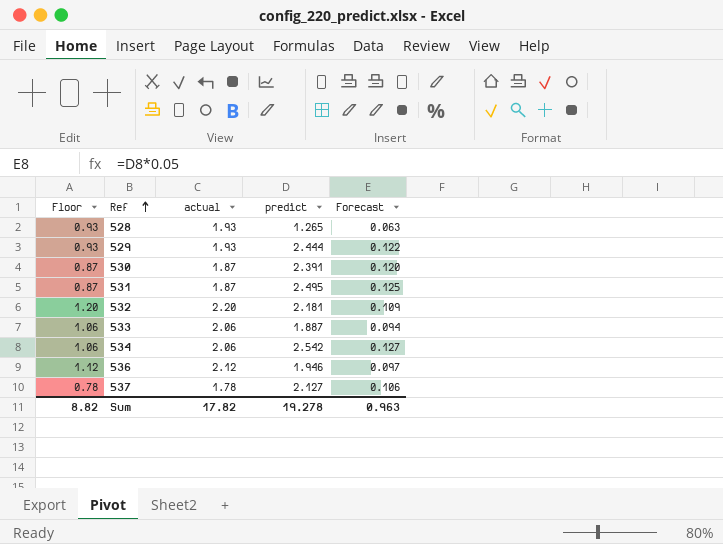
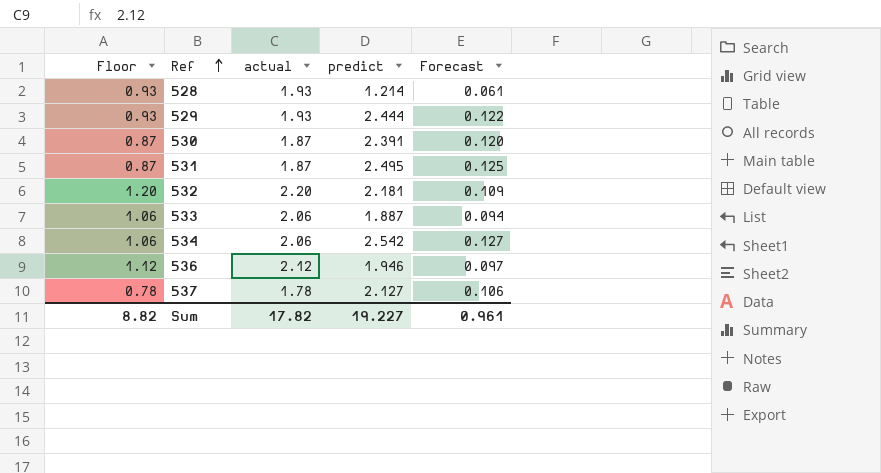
528 | predict: 1.265 -> 1.214
528 | Forecast: 0.063 -> 0.061
Sum | predict: 19.278 -> 19.227
Sum | Forecast: 0.963 -> 0.961

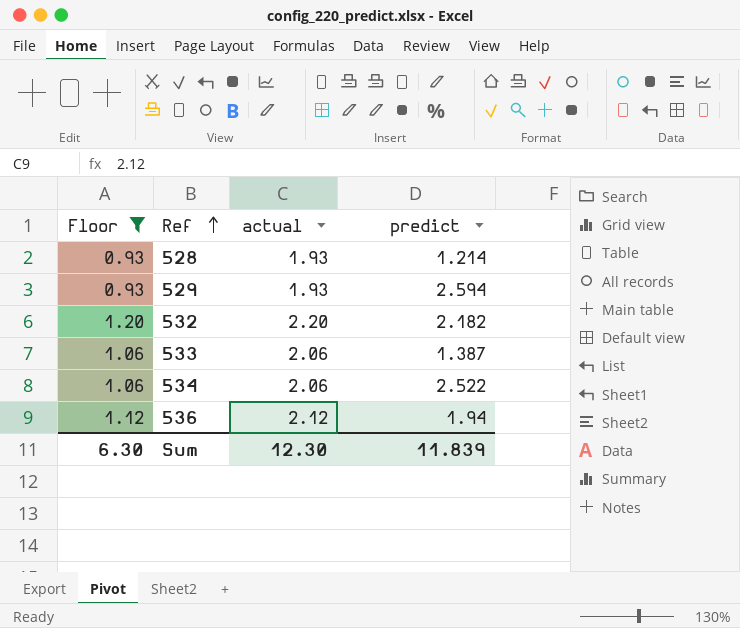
filter: none -> Floor >= 0.93
column Forecast | formula: [predict] * 0.05 -> none
529 | predict: 2.444 -> 2.594
532 | predict: 2.181 -> 2.182
533 | predict: 1.887 -> 1.387
534 | predict: 2.542 -> 2.522
536 | predict: 1.946 -> 1.94
Sum | Floor: 8.82 -> 6.30
Sum | actual: 17.82 -> 12.30
Sum | predict: 19.227 -> 11.839

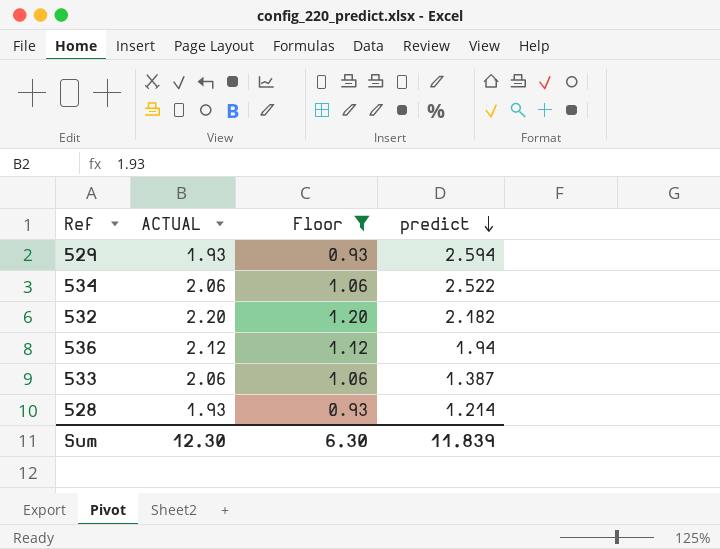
row order: Ref ascending -> predict descending
column name: actual -> ACTUAL
column Floor | position: 1 -> 3

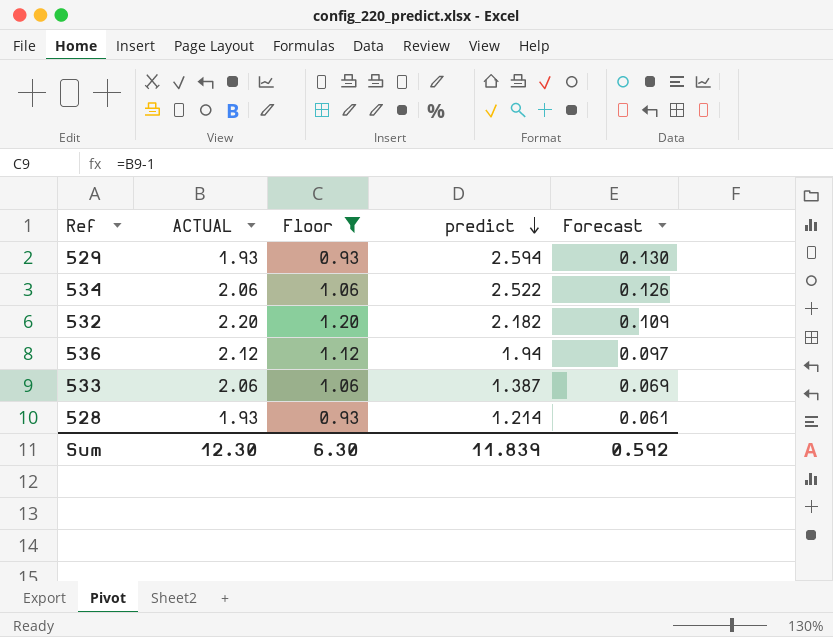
column Forecast | formula: none -> [predict] * 0.05

